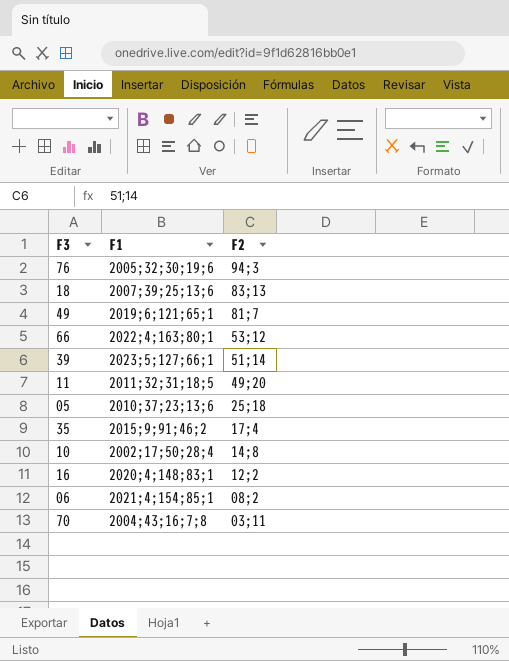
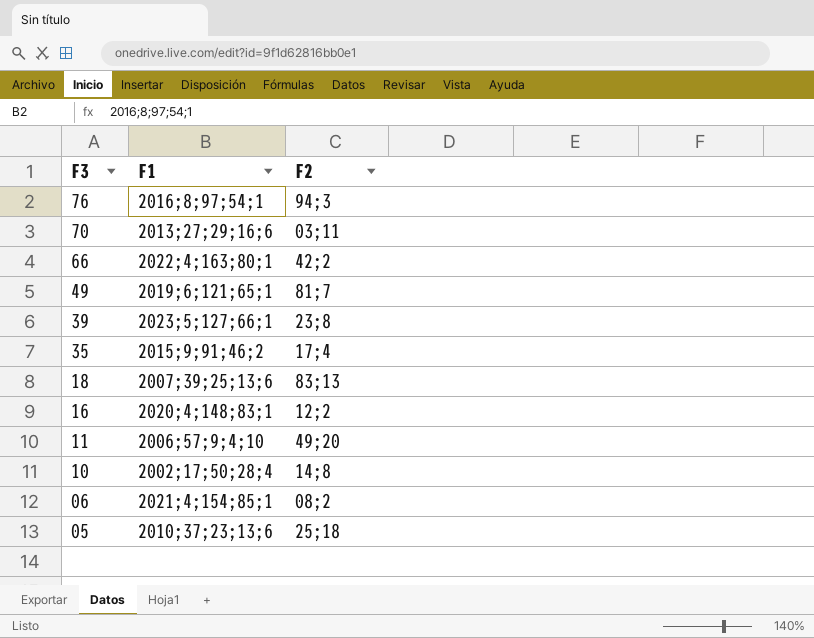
row order: F2 descending -> F3 descending
76 | F1: 2005;32;30;19;6 -> 2016;8;97;54;1
70 | F1: 2004;43;16;7;8 -> 2013;27;29;16;6
66 | F2: 53;12 -> 42;2
39 | F2: 51;14 -> 23;8
11 | F1: 2011;32;31;18;5 -> 2006;57;9;4;10

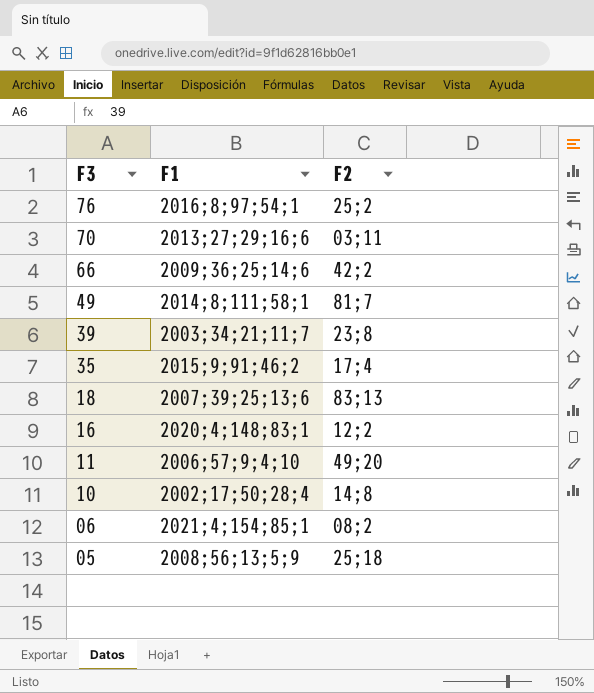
76 | F2: 94;3 -> 25;2
66 | F1: 2022;4;163;80;1 -> 2009;36;25;14;6
49 | F1: 2019;6;121;65;1 -> 2014;8;111;58;1
39 | F1: 2023;5;127;66;1 -> 2003;34;21;11;7
05 | F1: 2010;37;23;13;6 -> 2008;56;13;5;9

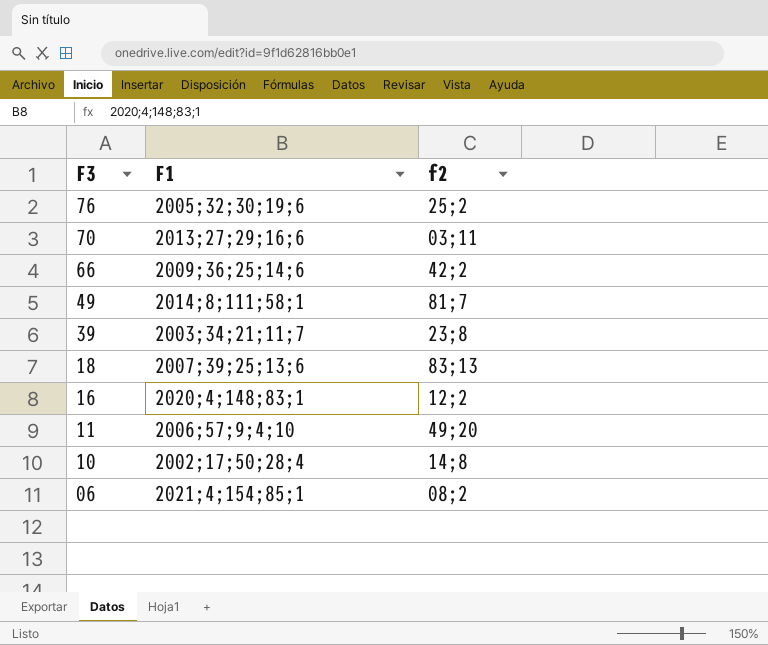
column name: F2 -> f2
row 35: 2015;9;91;46;2 | 17;4 -> none
row 05: 2008;56;13;5;9 | 25;18 -> none
76 | F1: 2016;8;97;54;1 -> 2005;32;30;19;6

